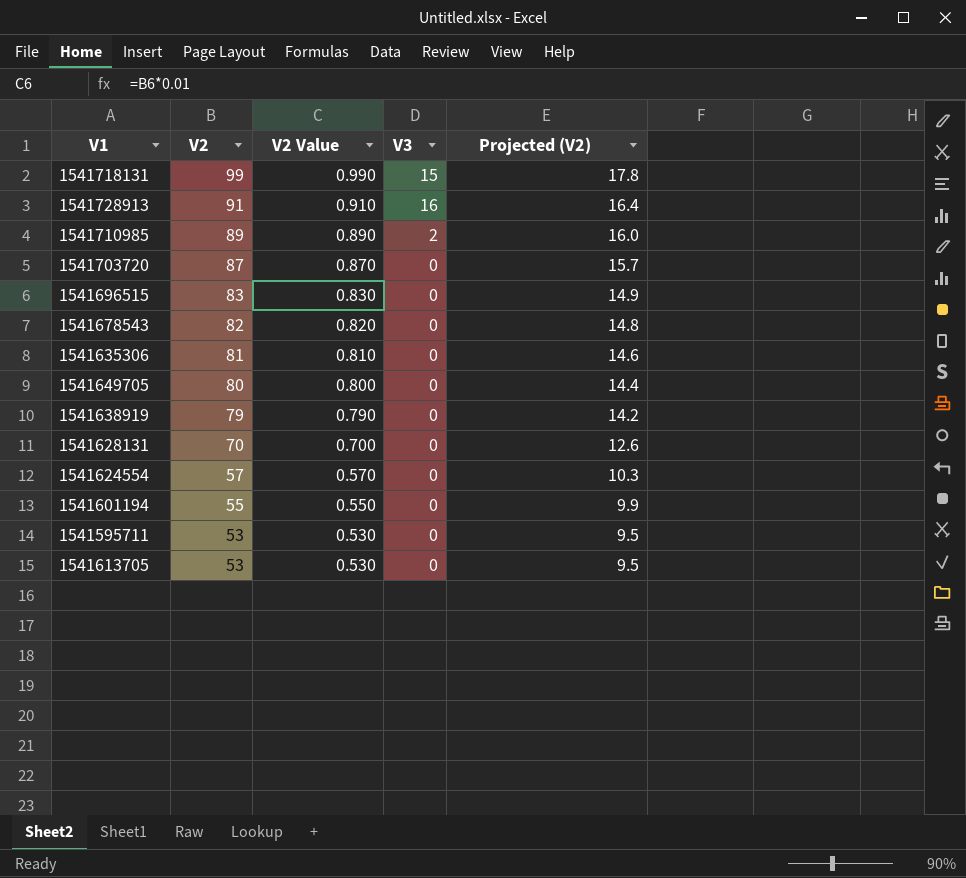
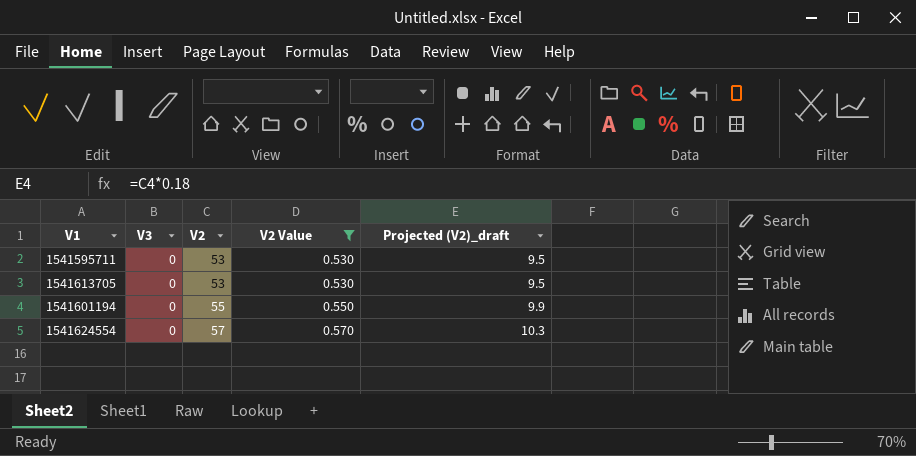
filter: none -> V2 Value <= 0.570
row order: V2 descending -> V2 ascending
column V3 | position: 4 -> 2
column name: Projected (V2) -> Projected (V2)_draft

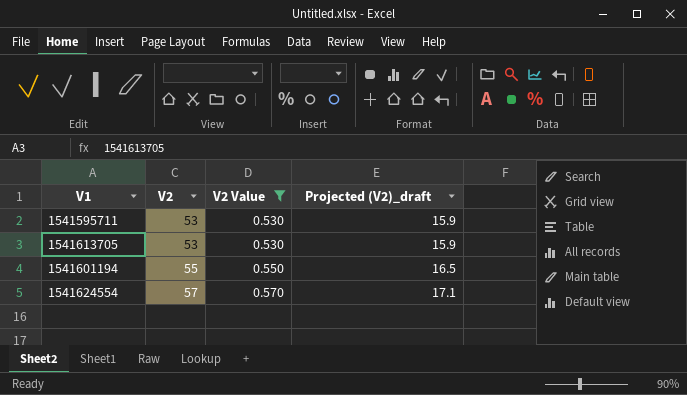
column V3 | position: 2 -> none
column Projected (V2)_draft | formula: [V2] * 0.18 -> [V2] * 0.3

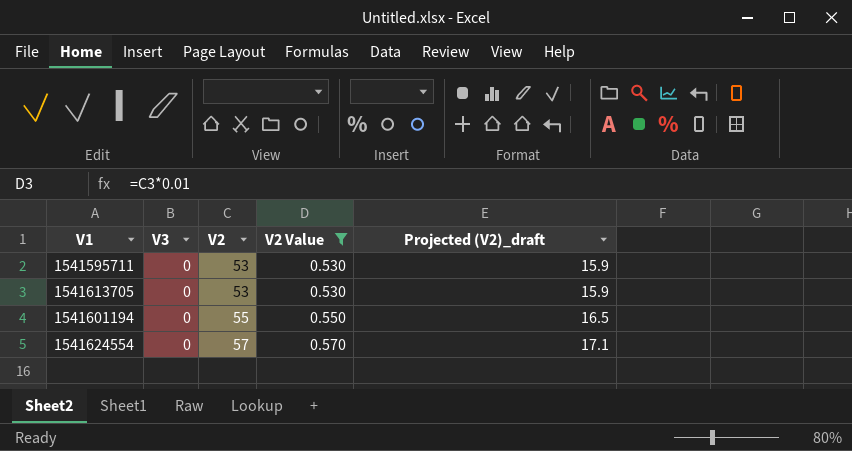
column V3 | position: none -> 2

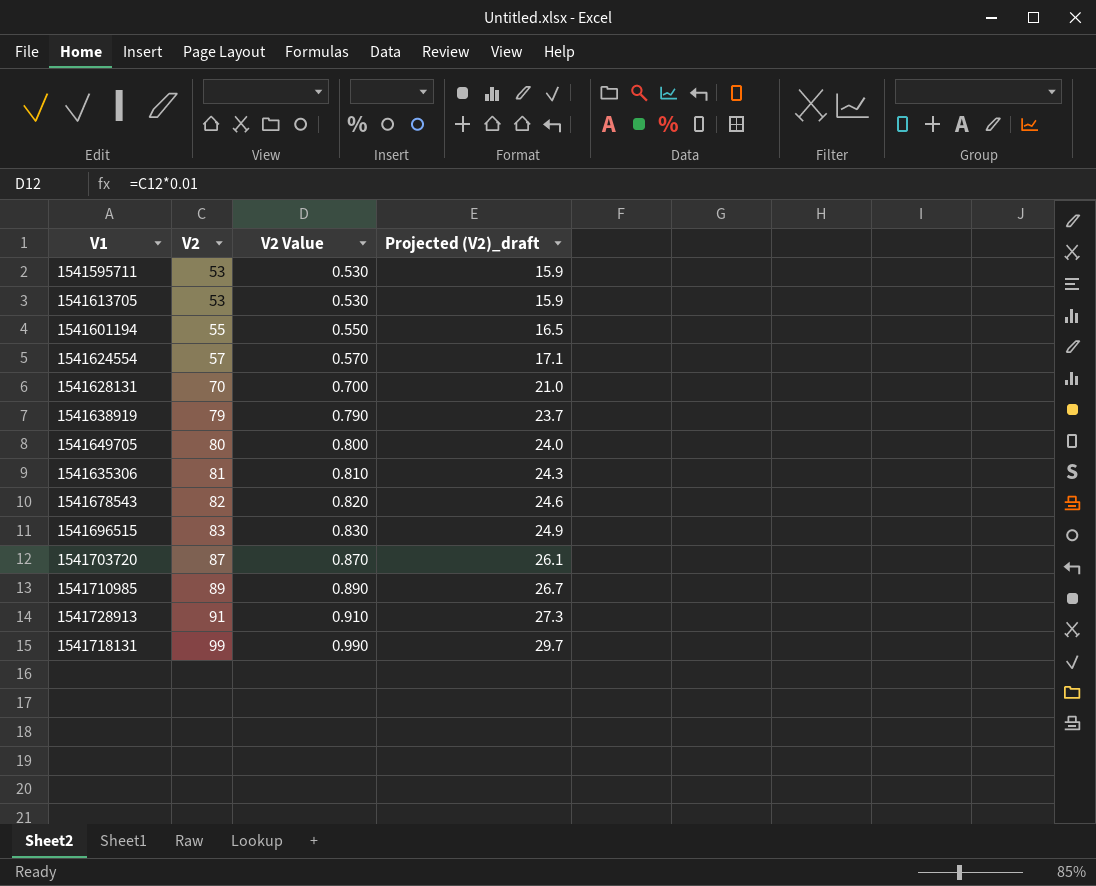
filter: V2 Value <= 0.570 -> none
column V3 | position: 2 -> none

